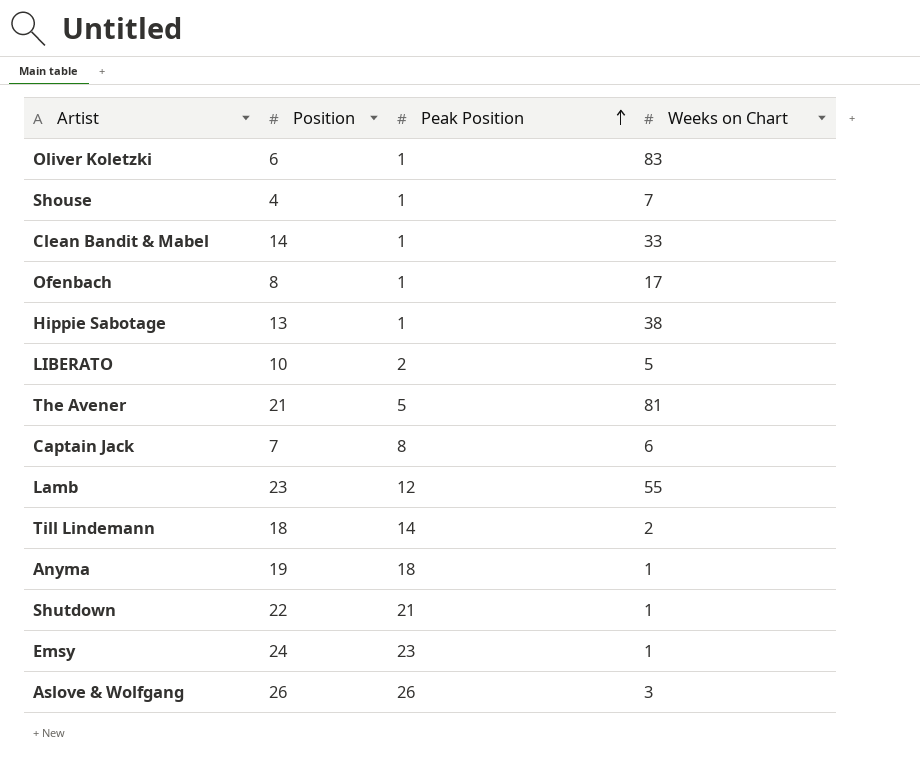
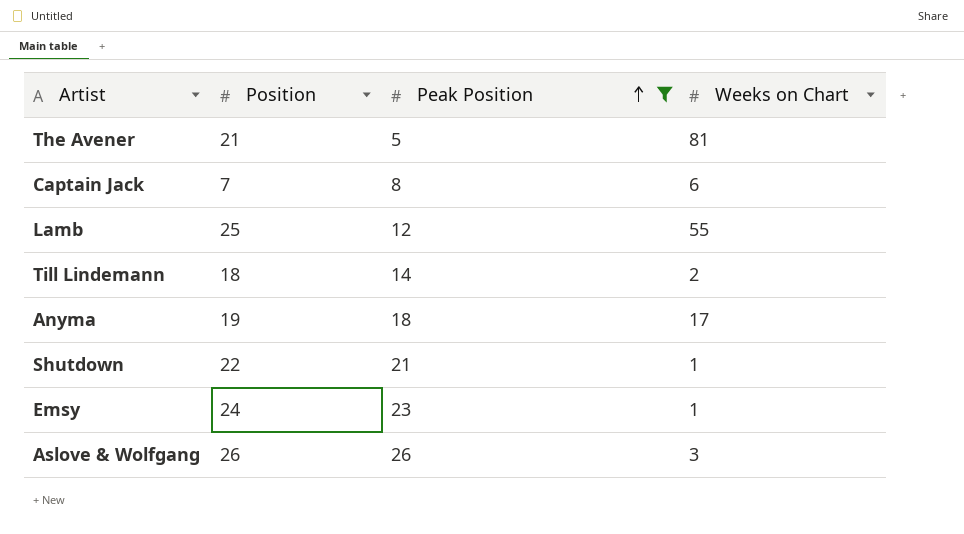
filter: none -> Peak Position >= 5
Lamb | Position: 23 -> 25
Anyma | Weeks on Chart: 1 -> 17

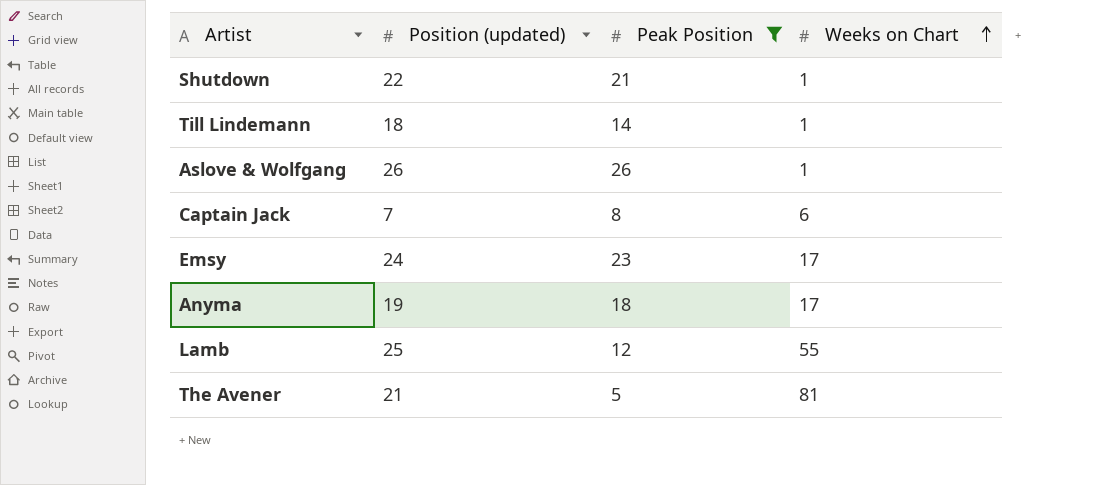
row order: Peak Position ascending -> Weeks on Chart ascending
column name: Position -> Position (updated)
Till Lindemann | Weeks on Chart: 2 -> 1
Aslove & Wolfgang | Weeks on Chart: 3 -> 1
Emsy | Weeks on Chart: 1 -> 17

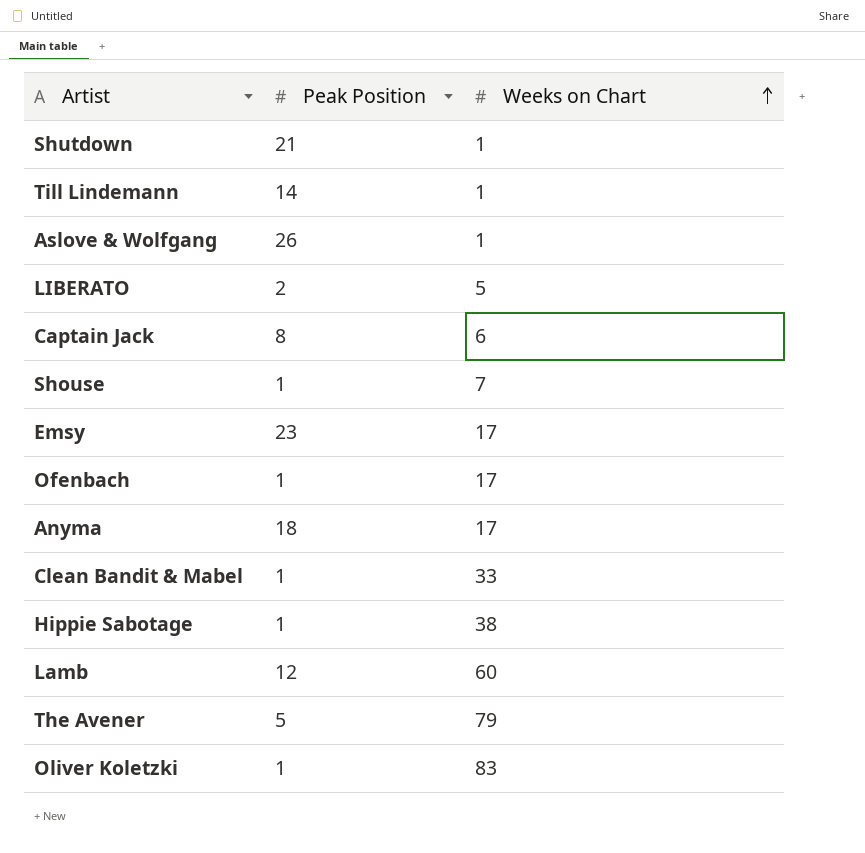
filter: Peak Position >= 5 -> none
column Position (updated) | position: 2 -> none
Lamb | Weeks on Chart: 55 -> 60
The Avener | Weeks on Chart: 81 -> 79

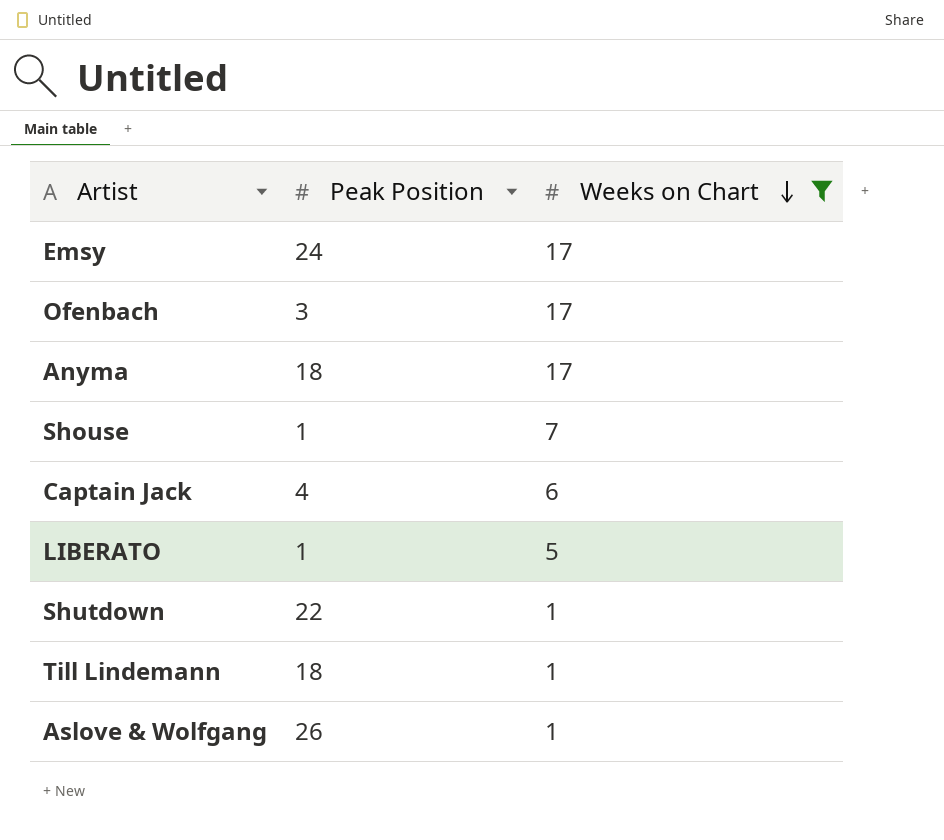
filter: none -> Weeks on Chart <= 17
row order: Weeks on Chart ascending -> Weeks on Chart descending
Emsy | Peak Position: 23 -> 24
Ofenbach | Peak Position: 1 -> 3
Captain Jack | Peak Position: 8 -> 4
LIBERATO | Peak Position: 2 -> 1
Shutdown | Peak Position: 21 -> 22
Till Lindemann | Peak Position: 14 -> 18

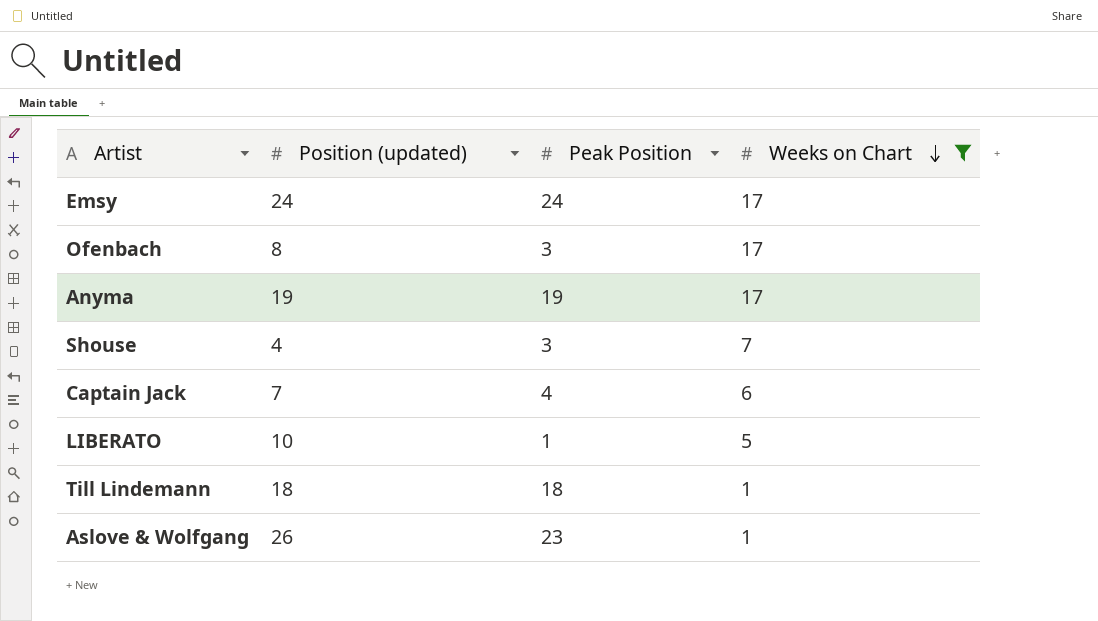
column Position (updated) | position: none -> 2
row Shutdown: 22 | 1 -> none
Anyma | Peak Position: 18 -> 19
Shouse | Peak Position: 1 -> 3
Aslove & Wolfgang | Peak Position: 26 -> 23

